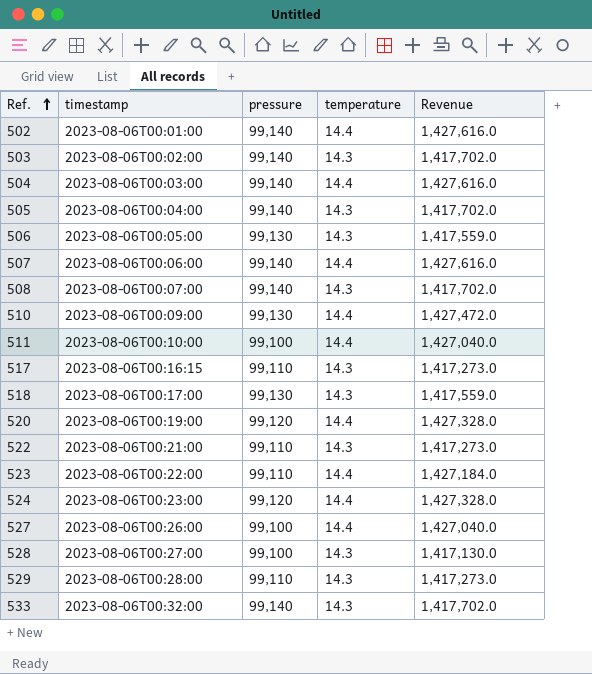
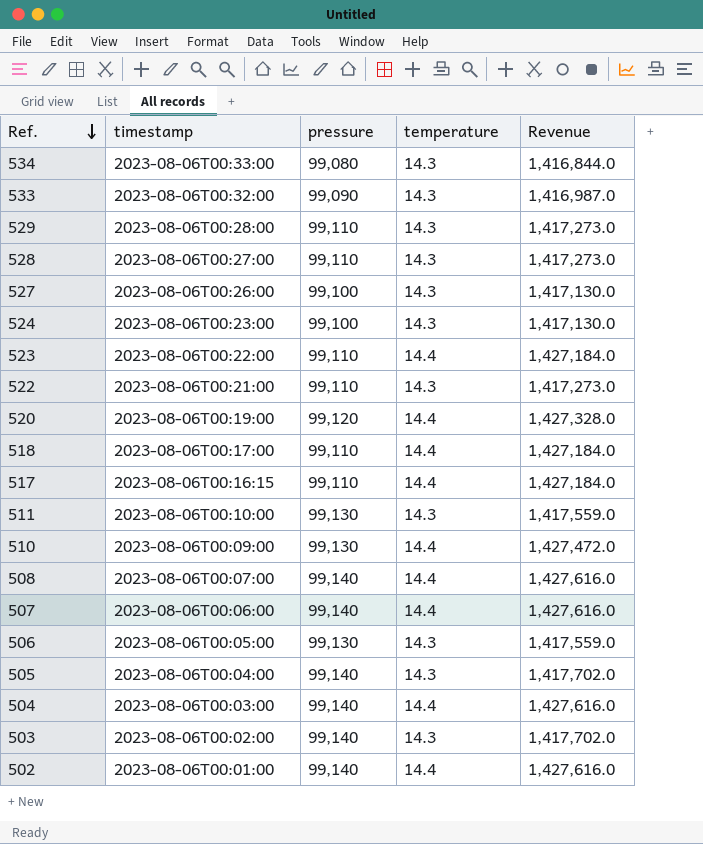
row order: Ref. ascending -> Ref. descending
row 534: none -> 2023-08-06T00:33:00 | 99,080 | 14.3 | 1,416,844.0
533 | pressure: 99,140 -> 99,090
533 | Revenue: 1,417,702.0 -> 1,416,987.0
528 | pressure: 99,100 -> 99,110
528 | Revenue: 1,417,130.0 -> 1,417,273.0
527 | temperature: 14.4 -> 14.3
527 | Revenue: 1,427,040.0 -> 1,417,130.0
524 | pressure: 99,120 -> 99,100
524 | temperature: 14.4 -> 14.3
524 | Revenue: 1,427,328.0 -> 1,417,130.0
518 | pressure: 99,130 -> 99,110
518 | temperature: 14.3 -> 14.4
518 | Revenue: 1,417,559.0 -> 1,427,184.0
517 | temperature: 14.3 -> 14.4
517 | Revenue: 1,417,273.0 -> 1,427,184.0
511 | pressure: 99,100 -> 99,130
511 | temperature: 14.4 -> 14.3
511 | Revenue: 1,427,040.0 -> 1,417,559.0
508 | temperature: 14.3 -> 14.4
508 | Revenue: 1,417,702.0 -> 1,427,616.0

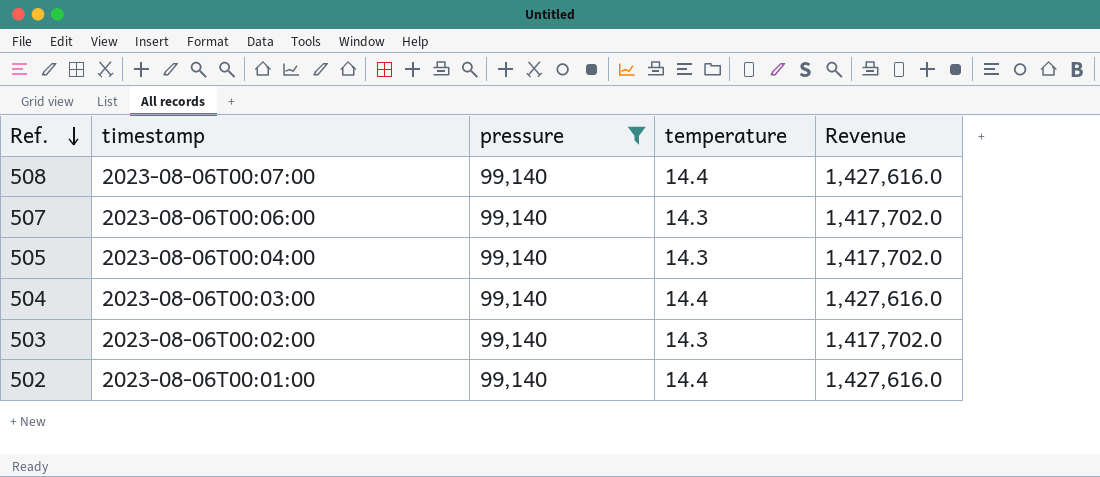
filter: none -> pressure = 99,140
507 | temperature: 14.4 -> 14.3
507 | Revenue: 1,427,616.0 -> 1,417,702.0

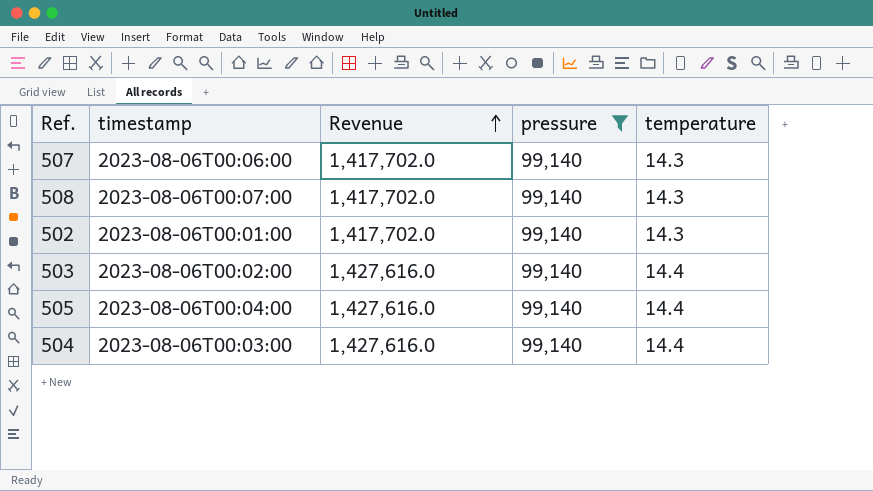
row order: Ref. descending -> Revenue ascending
column Revenue | position: 5 -> 3
508 | Revenue: 1,427,616.0 -> 1,417,702.0
508 | temperature: 14.4 -> 14.3
502 | Revenue: 1,427,616.0 -> 1,417,702.0
502 | temperature: 14.4 -> 14.3
503 | Revenue: 1,417,702.0 -> 1,427,616.0
503 | temperature: 14.3 -> 14.4
505 | Revenue: 1,417,702.0 -> 1,427,616.0
505 | temperature: 14.3 -> 14.4

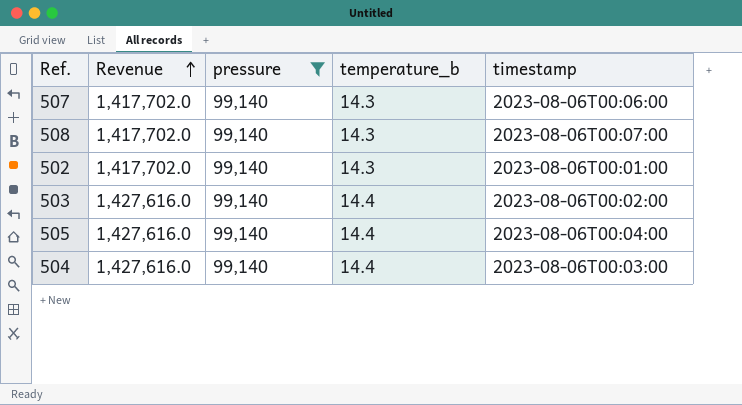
column name: temperature -> temperature_b
column timestamp | position: 2 -> 5

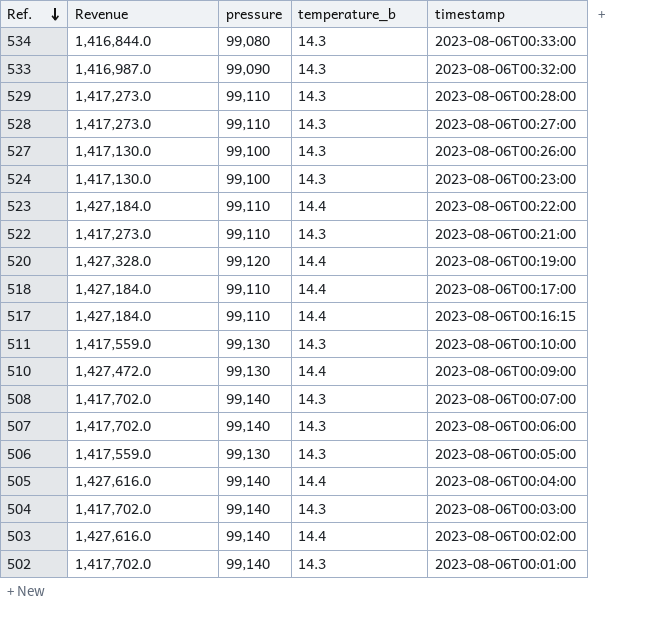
filter: pressure = 99,140 -> none
row order: Revenue ascending -> Ref. descending
504 | Revenue: 1,427,616.0 -> 1,417,702.0
504 | temperature_b: 14.4 -> 14.3

